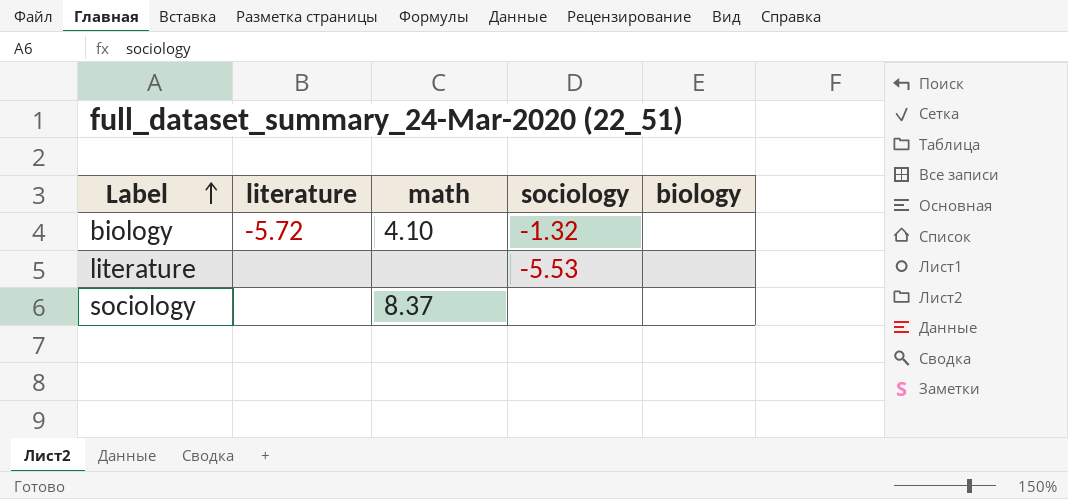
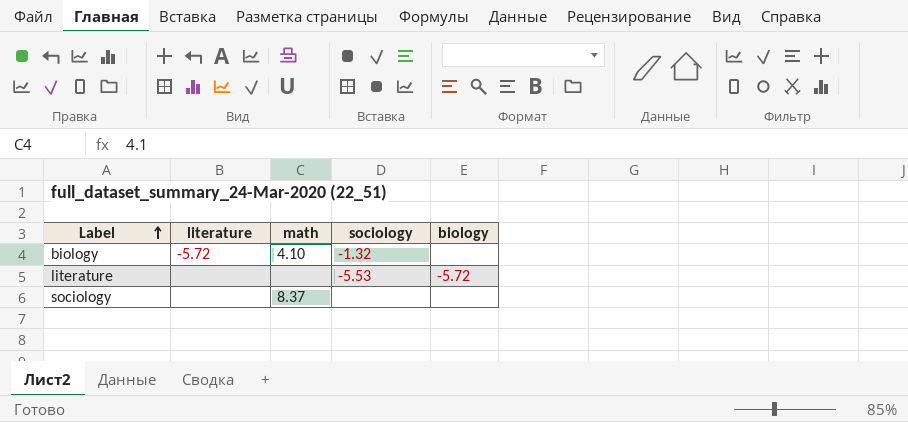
literature | biology: none -> -5.72

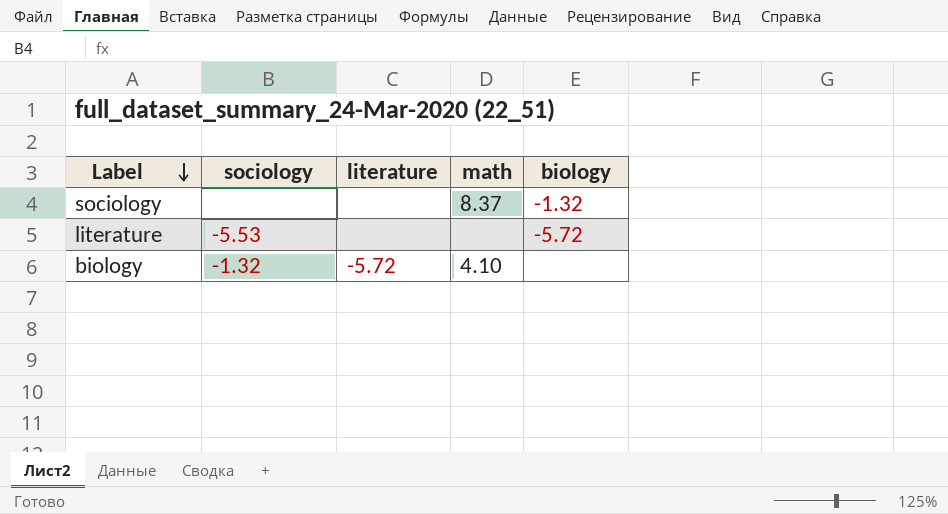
row order: Label ascending -> Label descending
column sociology | position: 4 -> 2
sociology | biology: none -> -1.32

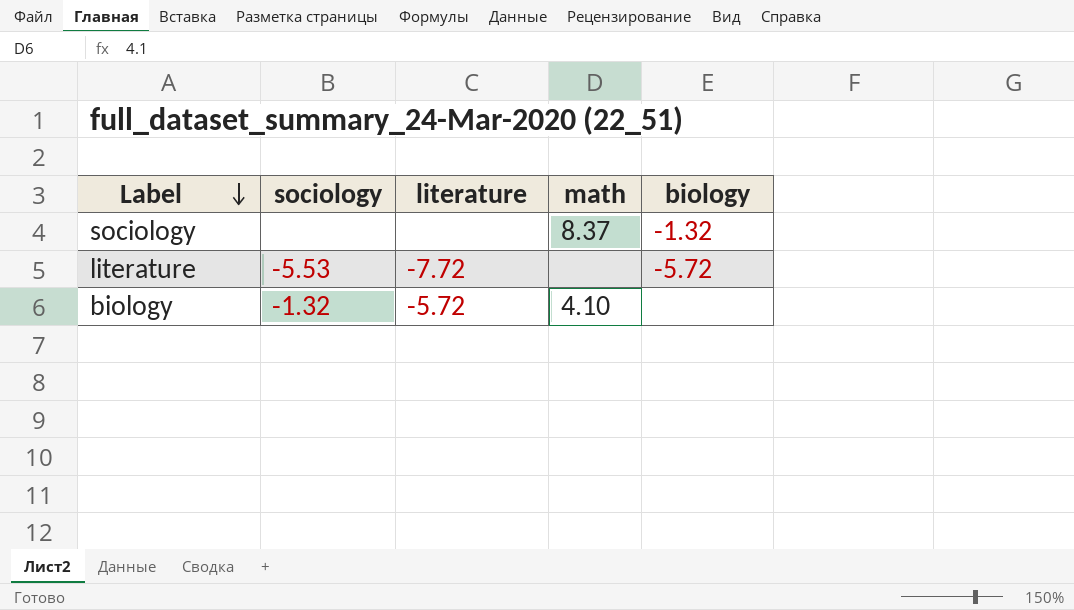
literature | literature: none -> -7.72

